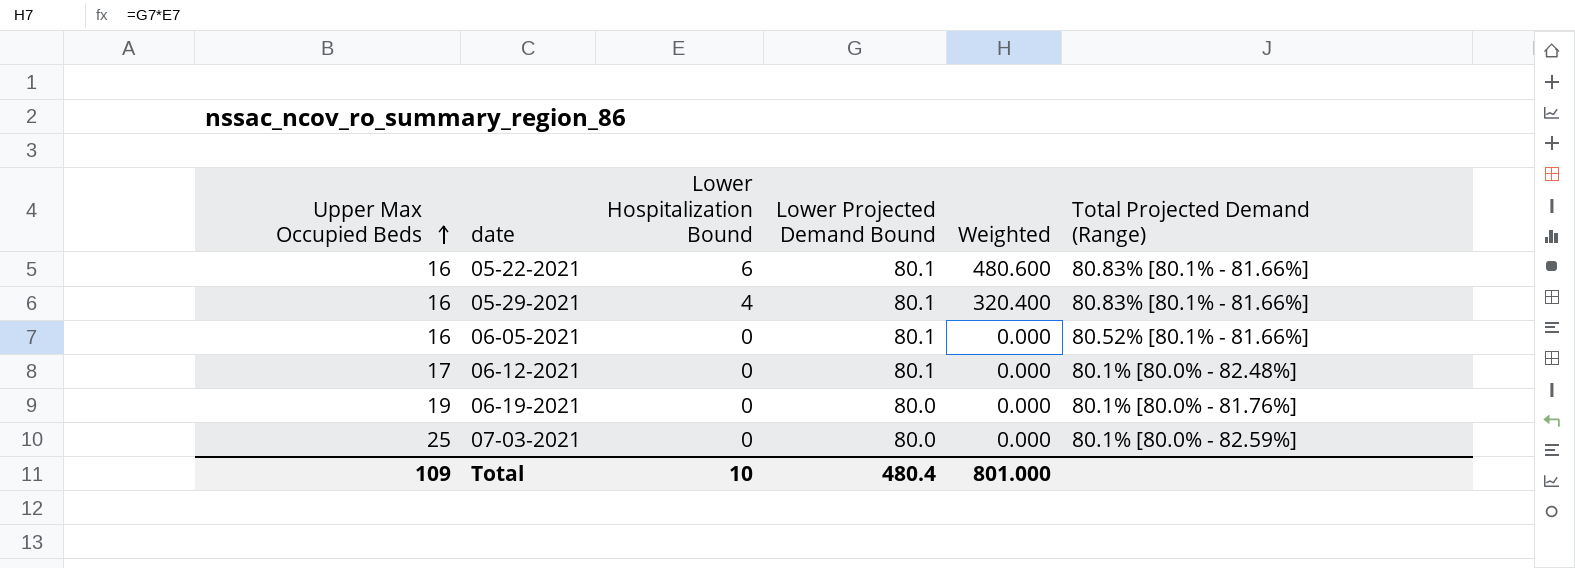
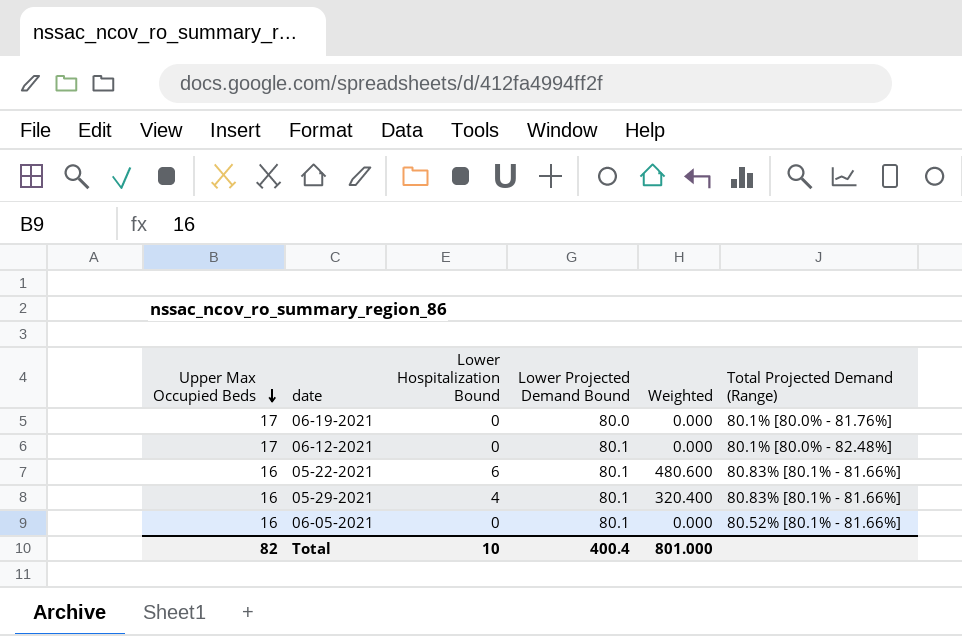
row order: Upper Max Occupied Beds ascending -> Upper Max Occupied Beds descending
row 07-03-2021: 25 | 0 | 80.0 | 0.000 | 80.1% [80.0% - 82.59%] -> none
06-19-2021 | Upper Max Occupied Beds: 19 -> 17
Total | Upper Max Occupied Beds: 109 -> 82
Total | Lower Projected Demand Bound: 480.4 -> 400.4

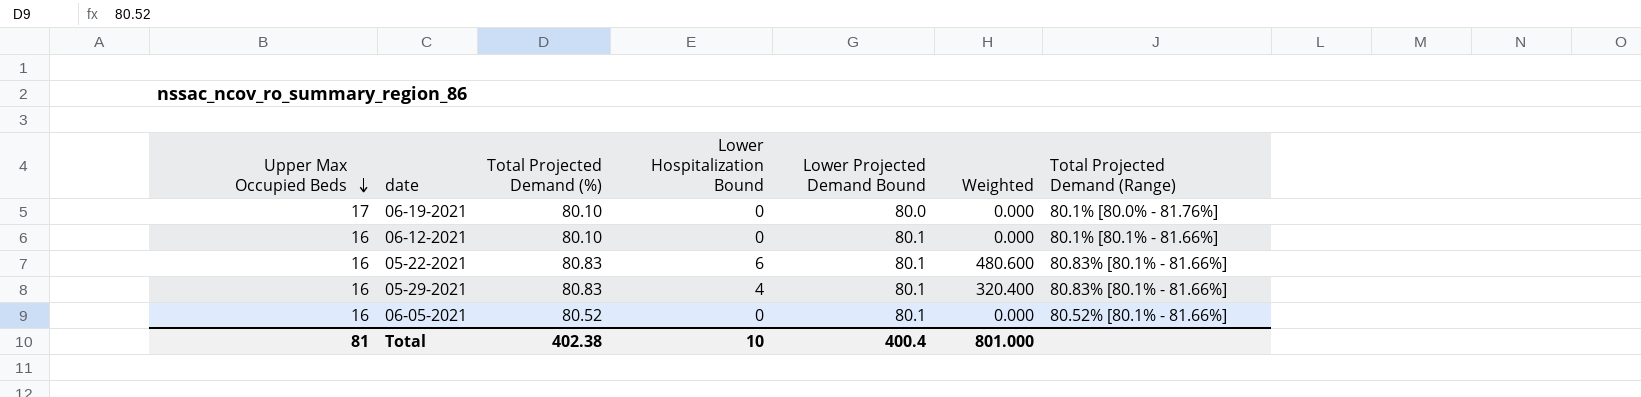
column Total Projected Demand (%) | position: none -> 3
06-12-2021 | Upper Max Occupied Beds: 17 -> 16
06-12-2021 | Total Projected Demand (Range): 80.1% [80.0% - 82.48%] -> 80.1% [80.1% - 81.66%]
Total | Upper Max Occupied Beds: 82 -> 81

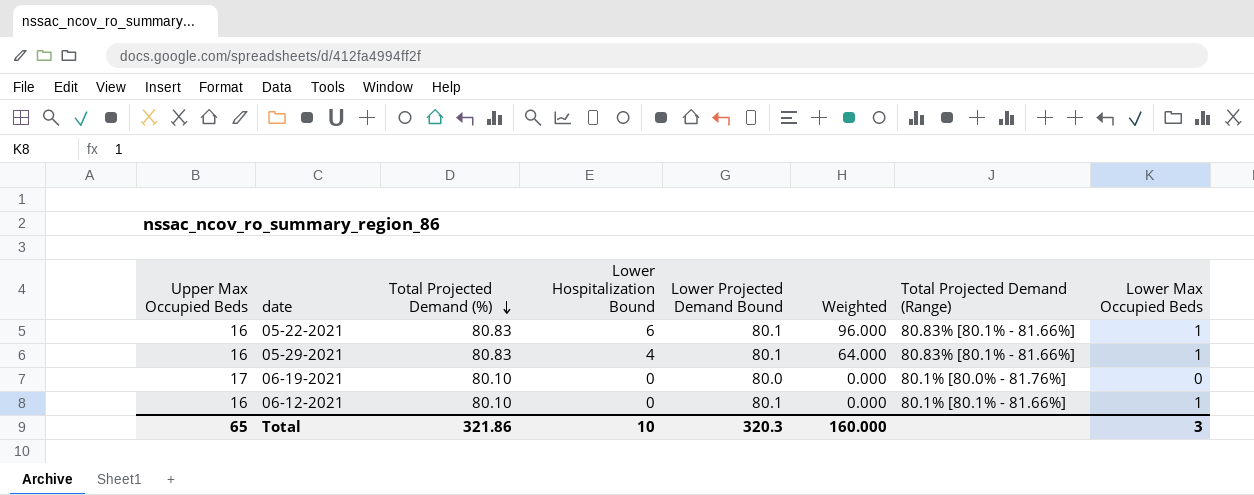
row order: Upper Max Occupied Beds descending -> Total Projected Demand (%) descending
column Weighted | formula: [Lower Hospitalization Bound] * [Lower Projected Demand Bound] -> [Upper Max Occupied Beds] * [Lower Hospitalization Bound]
column Lower Max Occupied Beds | position: none -> 8
row 06-05-2021: 16 | 80.52 | 0 | 80.1 | 0.000 | 80.52% [80.1% - 81.66%] -> none
Total | Upper Max Occupied Beds: 81 -> 65
Total | Total Projected Demand (%): 402.38 -> 321.86
Total | Lower Projected Demand Bound: 400.4 -> 320.3
Total | Weighted: 801.000 -> 160.000

